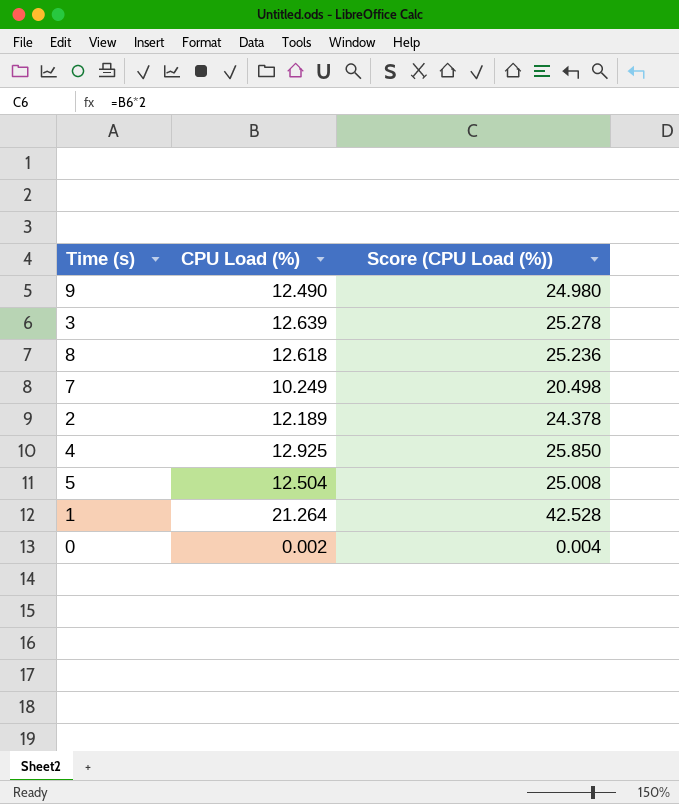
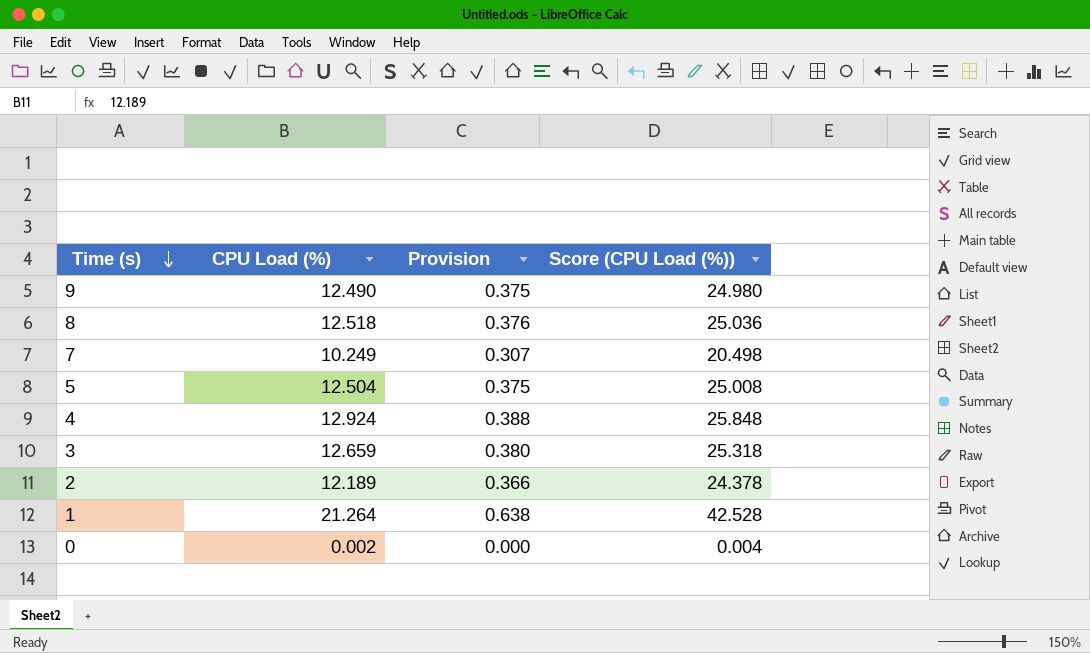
row order: none -> Time (s) descending
column Provision | formula: none -> [CPU Load (%)] * 0.03
8 | CPU Load (%): 12.618 -> 12.518
8 | Score (CPU Load (%)): 25.236 -> 25.036
4 | CPU Load (%): 12.925 -> 12.924
4 | Score (CPU Load (%)): 25.850 -> 25.848
3 | CPU Load (%): 12.639 -> 12.659
3 | Score (CPU Load (%)): 25.278 -> 25.318

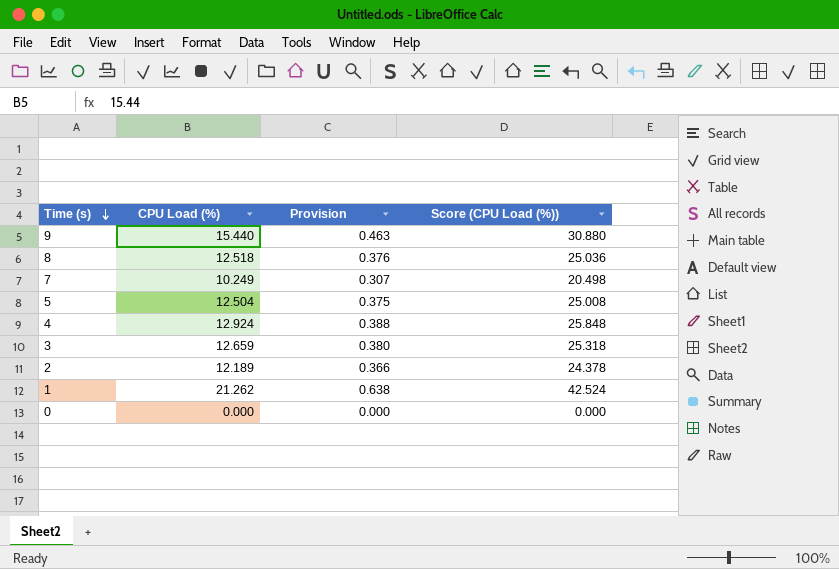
9 | CPU Load (%): 12.490 -> 15.440
9 | Provision: 0.375 -> 0.463
9 | Score (CPU Load (%)): 24.980 -> 30.880
1 | CPU Load (%): 21.264 -> 21.262
1 | Score (CPU Load (%)): 42.528 -> 42.524
0 | CPU Load (%): 0.002 -> 0.000
0 | Score (CPU Load (%)): 0.004 -> 0.000

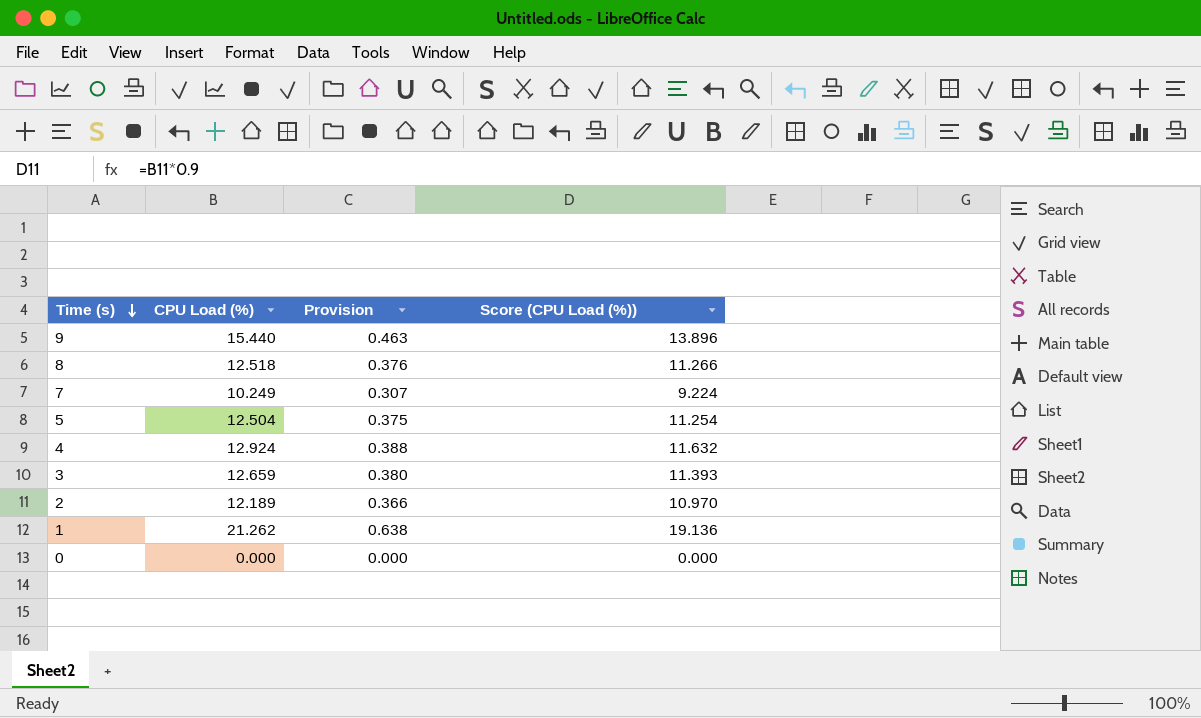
column Score (CPU Load (%)) | formula: [CPU Load (%)] * 2 -> [CPU Load (%)] * 0.9

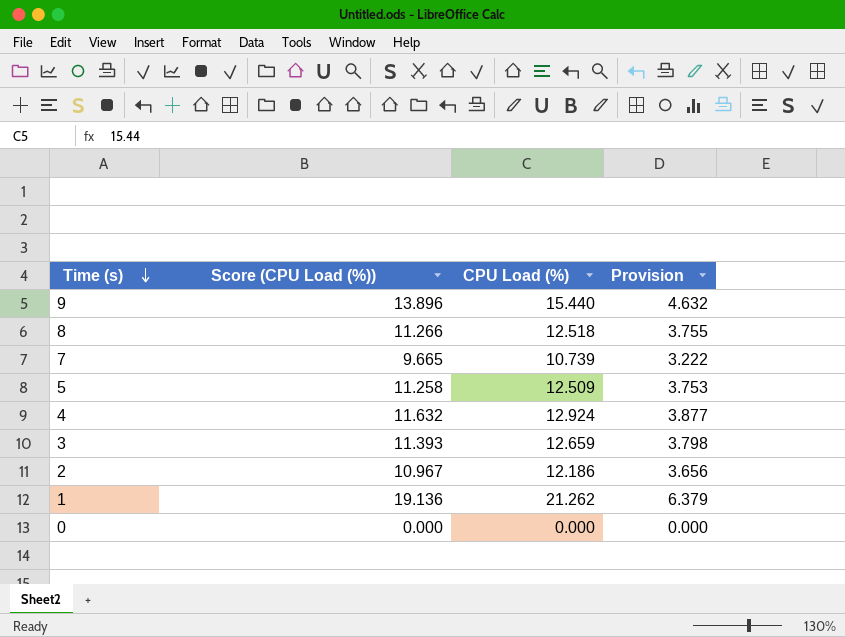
column Score (CPU Load (%)) | position: 4 -> 2
column Provision | formula: [CPU Load (%)] * 0.03 -> [CPU Load (%)] * 0.3
7 | Score (CPU Load (%)): 9.224 -> 9.665
7 | CPU Load (%): 10.249 -> 10.739
5 | Score (CPU Load (%)): 11.254 -> 11.258
5 | CPU Load (%): 12.504 -> 12.509
2 | Score (CPU Load (%)): 10.970 -> 10.967
2 | CPU Load (%): 12.189 -> 12.186

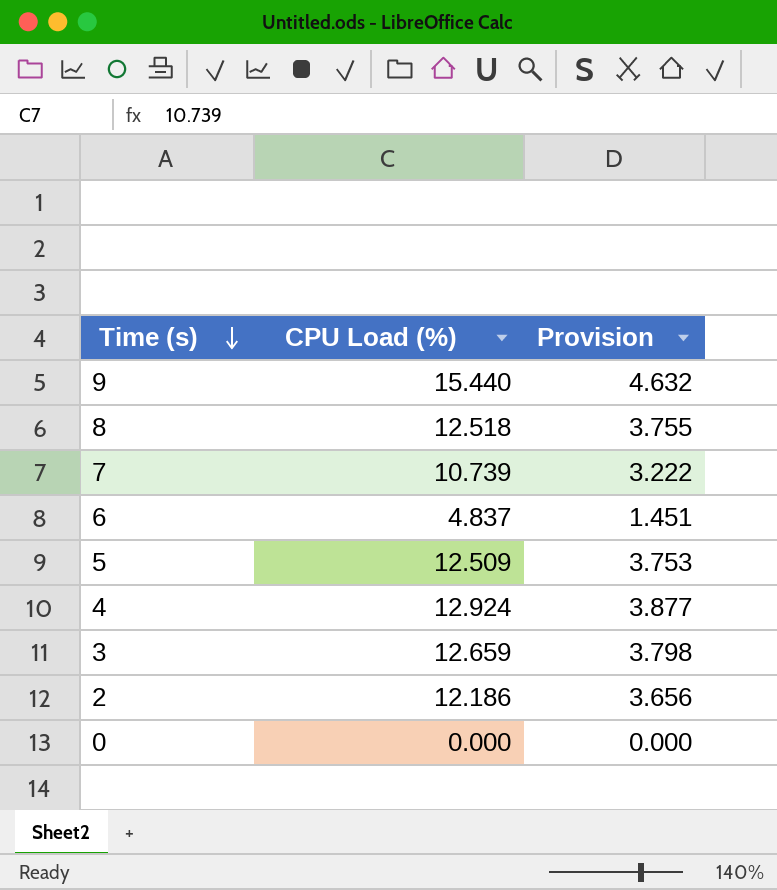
column Score (CPU Load (%)) | formula: [CPU Load (%)] * 0.9 -> none
row 1: 19.136 | 21.262 | 6.379 -> none
row 6: none -> 4.837 | 1.451

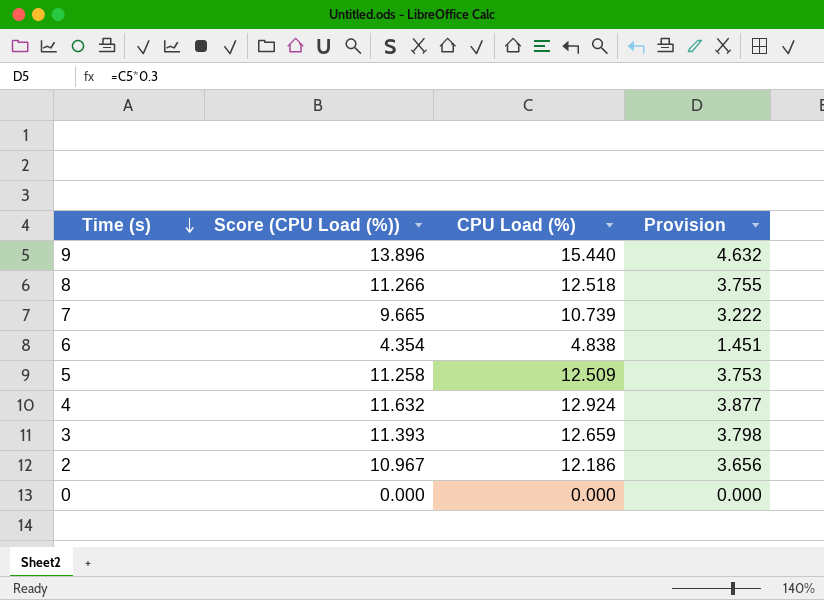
column Score (CPU Load (%)) | formula: none -> [CPU Load (%)] * 0.9
6 | CPU Load (%): 4.837 -> 4.838

